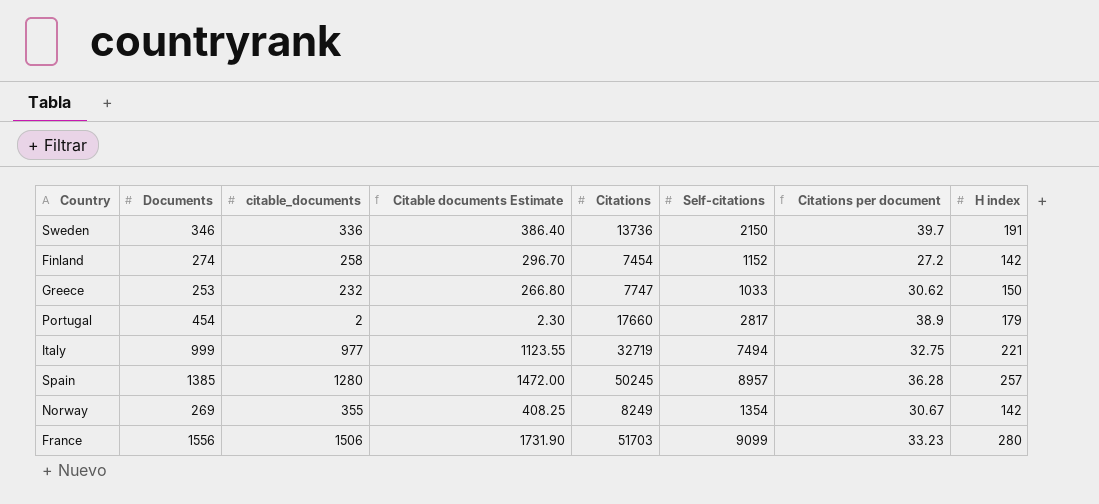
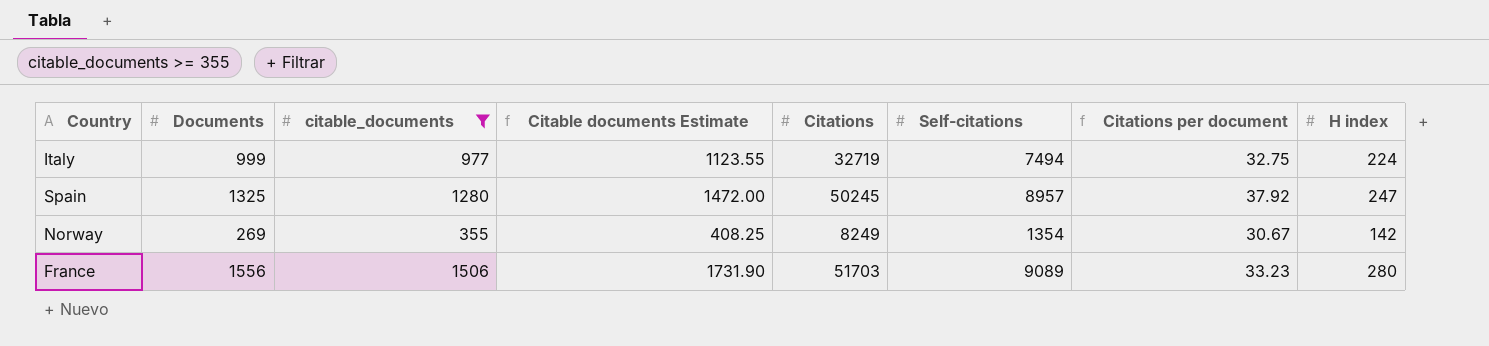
filter: none -> citable_documents >= 355
Italy | H index: 221 -> 224
Spain | Documents: 1385 -> 1325
Spain | Citations per document: 36.28 -> 37.92
Spain | H index: 257 -> 247
France | Self-citations: 9099 -> 9089

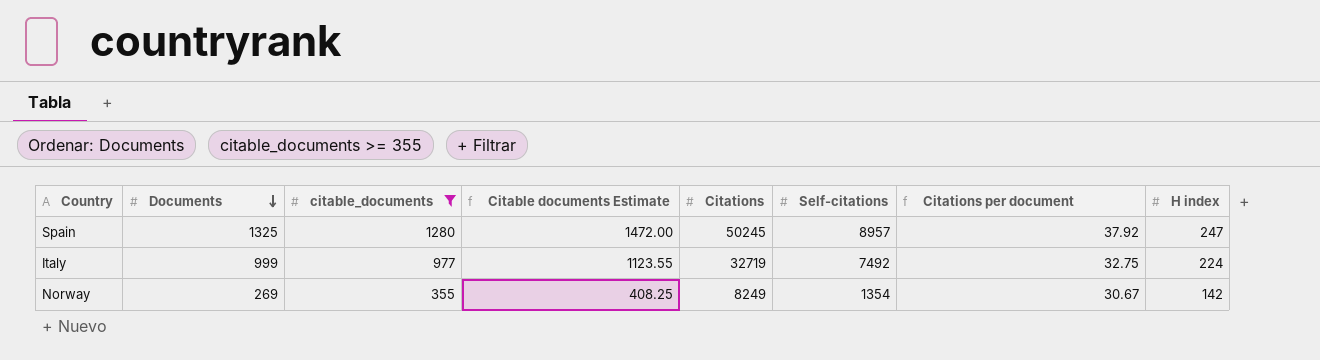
row order: none -> Documents descending
row France: 1556 | 1506 | 1731.90 | 51703 | 9089 | 33.23 | 280 -> none
Italy | Self-citations: 7494 -> 7492

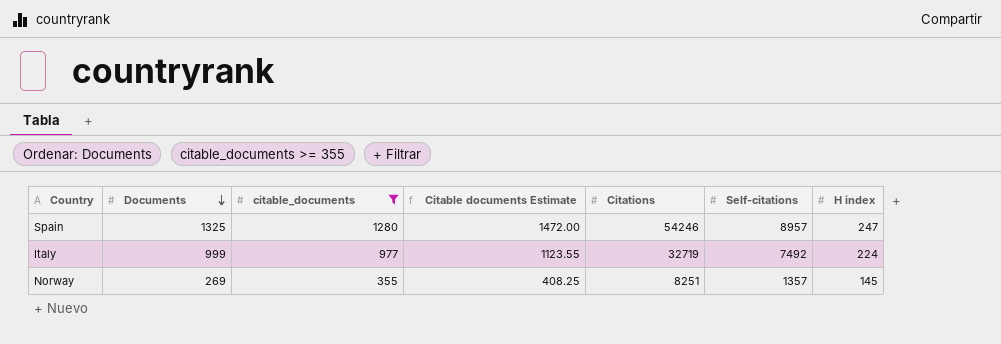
column Citations per document | formula: [Citations] / [Documents] -> none
Spain | Citations: 50245 -> 54246
Norway | Citations: 8249 -> 8251
Norway | Self-citations: 1354 -> 1357
Norway | H index: 142 -> 145

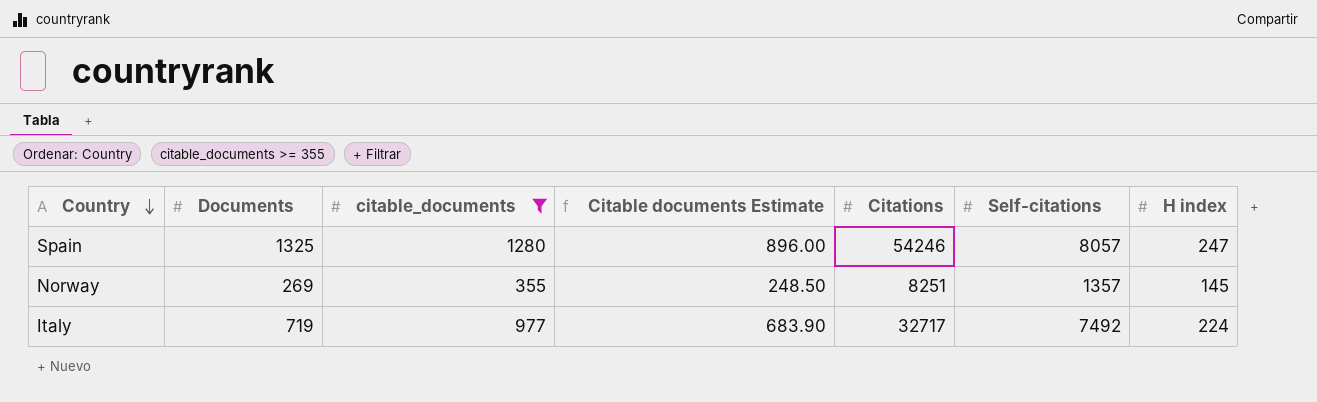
row order: Documents descending -> Country descending
column Citable documents Estimate | formula: [citable_documents] * 1.15 -> [citable_documents] * 0.7
Spain | Self-citations: 8957 -> 8057
Italy | Documents: 999 -> 719
Italy | Citations: 32719 -> 32717

